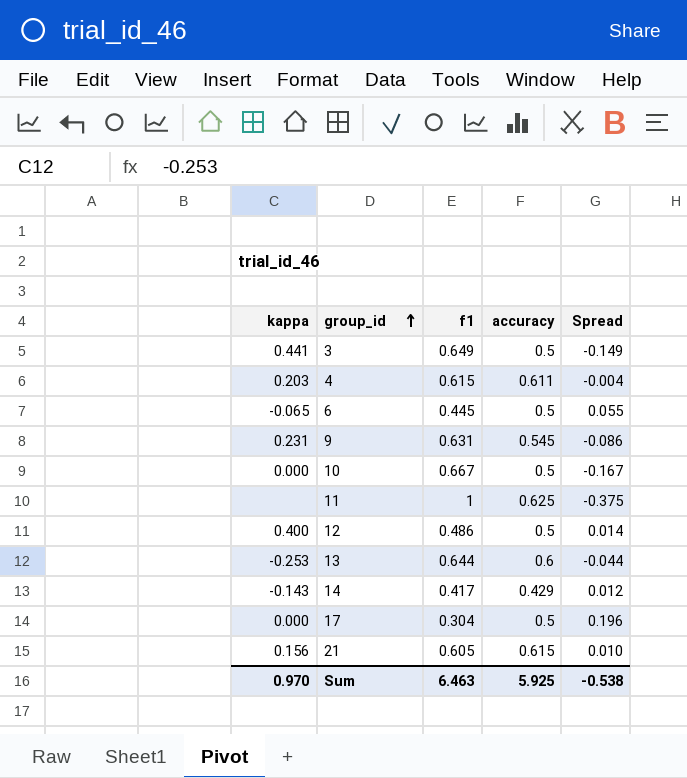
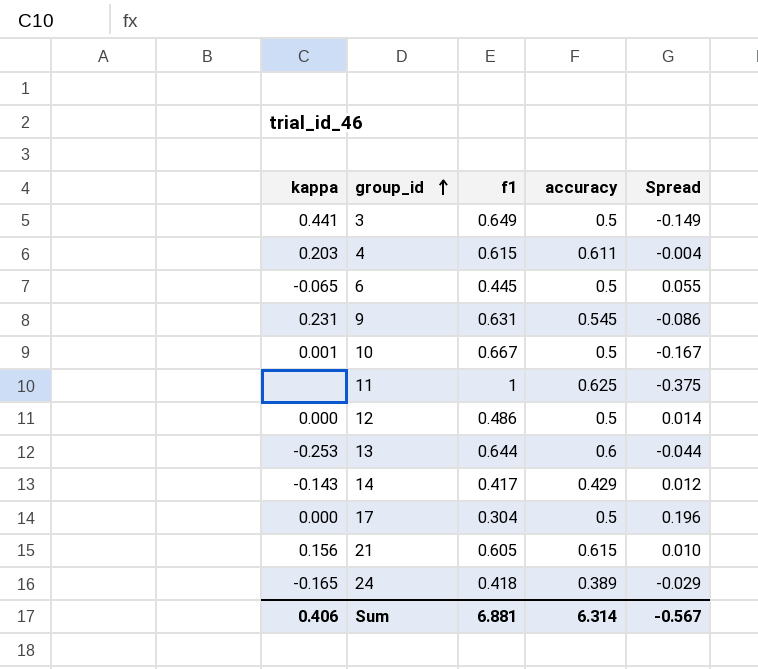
10 | kappa: 0.000 -> 0.001
12 | kappa: 0.400 -> 0.000
row 24: none -> -0.165 | 0.418 | 0.389 | -0.029
Sum | kappa: 0.970 -> 0.406
Sum | f1: 6.463 -> 6.881
Sum | accuracy: 5.925 -> 6.314
Sum | Spread: -0.538 -> -0.567

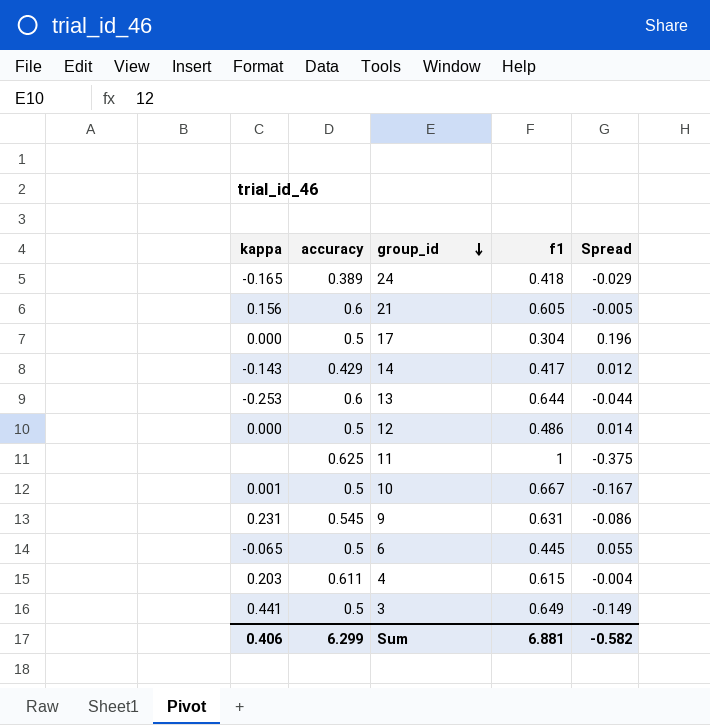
row order: group_id ascending -> group_id descending
column accuracy | position: 4 -> 2
21 | accuracy: 0.615 -> 0.6
21 | Spread: 0.010 -> -0.005
Sum | accuracy: 6.314 -> 6.299
Sum | Spread: -0.567 -> -0.582

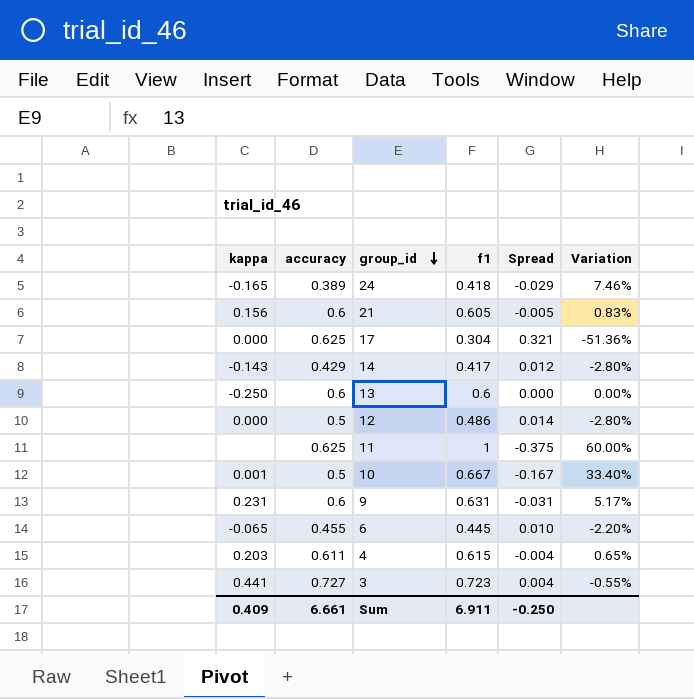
column Variation | formula: none -> ([f1] - [accuracy]) / [accuracy]
17 | accuracy: 0.5 -> 0.625
17 | Spread: 0.196 -> 0.321
13 | kappa: -0.253 -> -0.250
13 | f1: 0.644 -> 0.6
13 | Spread: -0.044 -> 0.000
9 | accuracy: 0.545 -> 0.6
9 | Spread: -0.086 -> -0.031
6 | accuracy: 0.5 -> 0.455
6 | Spread: 0.055 -> 0.010
3 | accuracy: 0.5 -> 0.727
3 | f1: 0.649 -> 0.723
3 | Spread: -0.149 -> 0.004
Sum | kappa: 0.406 -> 0.409
Sum | accuracy: 6.299 -> 6.661
Sum | f1: 6.881 -> 6.911
Sum | Spread: -0.582 -> -0.250

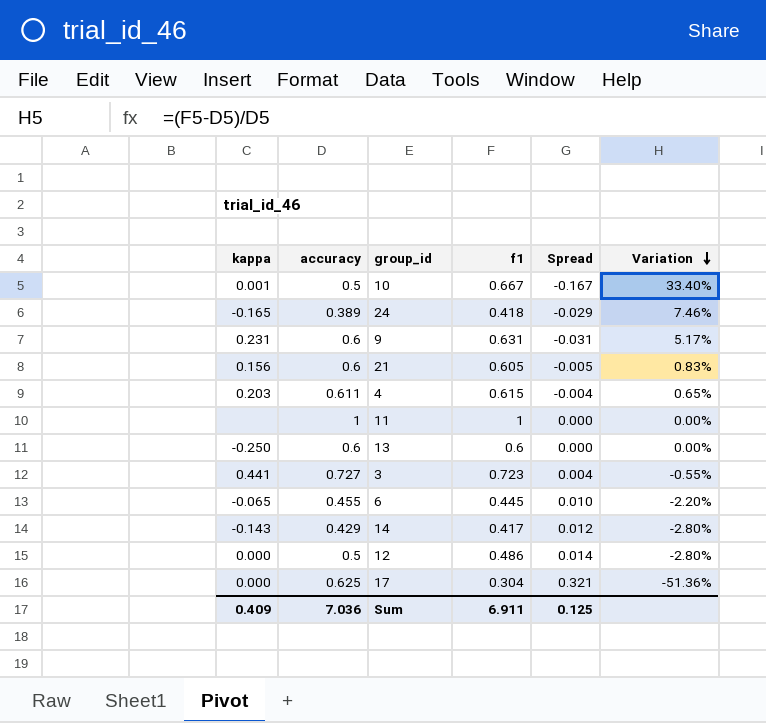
row order: group_id descending -> Variation descending
11 | accuracy: 0.625 -> 1
11 | Spread: -0.375 -> 0.000
11 | Variation: 60.00% -> 0.00%
Sum | accuracy: 6.661 -> 7.036
Sum | Spread: -0.250 -> 0.125

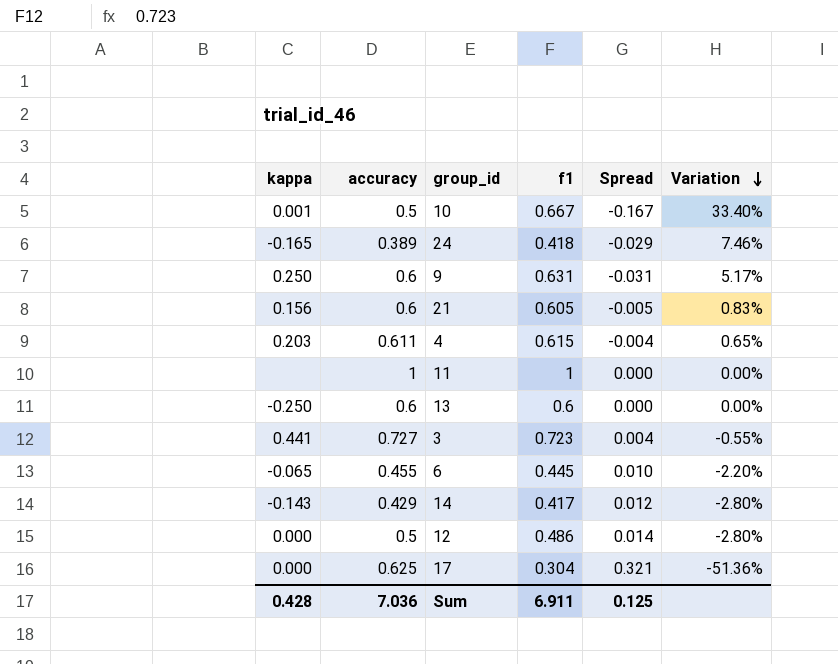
9 | kappa: 0.231 -> 0.250
Sum | kappa: 0.409 -> 0.428

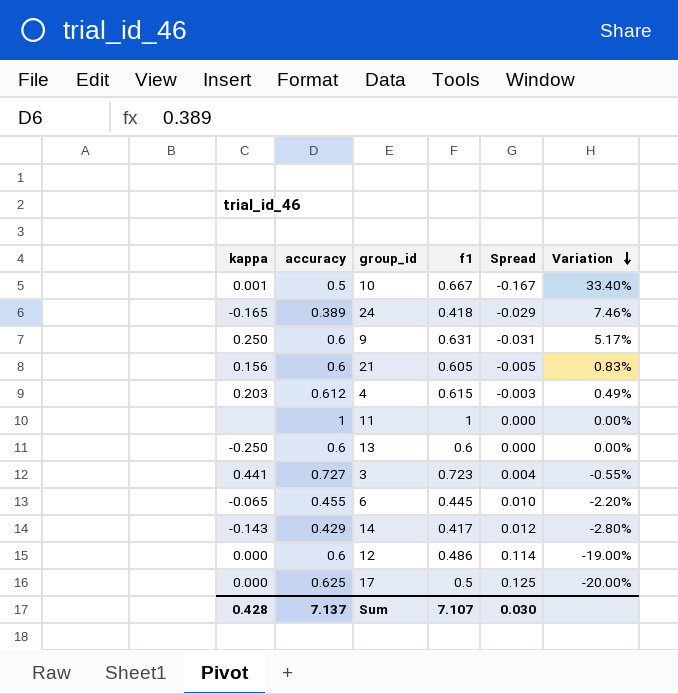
4 | accuracy: 0.611 -> 0.612
4 | Spread: -0.004 -> -0.003
4 | Variation: 0.65% -> 0.49%
12 | accuracy: 0.5 -> 0.6
12 | Spread: 0.014 -> 0.114
12 | Variation: -2.80% -> -19.00%
17 | f1: 0.304 -> 0.5
17 | Spread: 0.321 -> 0.125
17 | Variation: -51.36% -> -20.00%
Sum | accuracy: 7.036 -> 7.137
Sum | f1: 6.911 -> 7.107
Sum | Spread: 0.125 -> 0.030

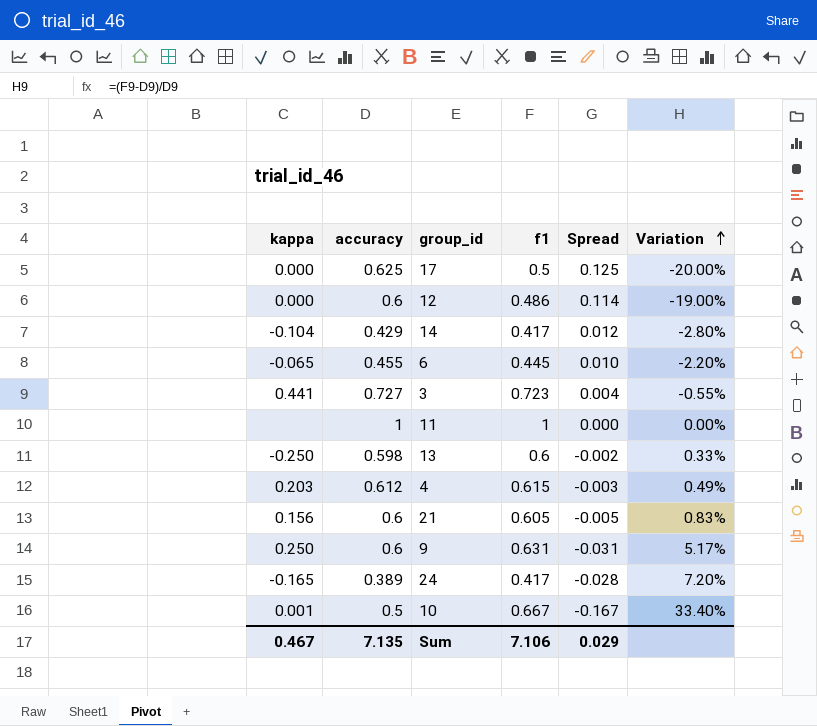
row order: Variation descending -> Variation ascending
14 | kappa: -0.143 -> -0.104
13 | accuracy: 0.6 -> 0.598
13 | Spread: 0.000 -> -0.002
13 | Variation: 0.00% -> 0.33%
24 | f1: 0.418 -> 0.417
24 | Spread: -0.029 -> -0.028
24 | Variation: 7.46% -> 7.20%
Sum | kappa: 0.428 -> 0.467
Sum | accuracy: 7.137 -> 7.135
Sum | f1: 7.107 -> 7.106
Sum | Spread: 0.030 -> 0.029

